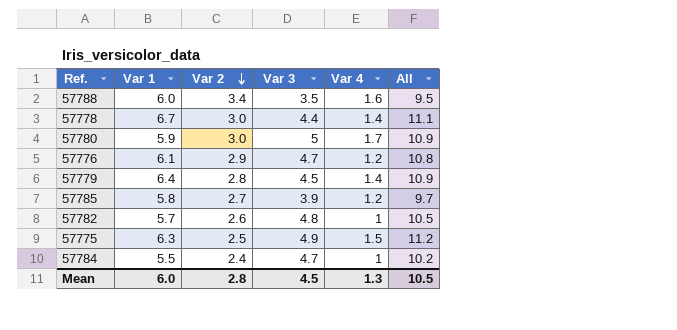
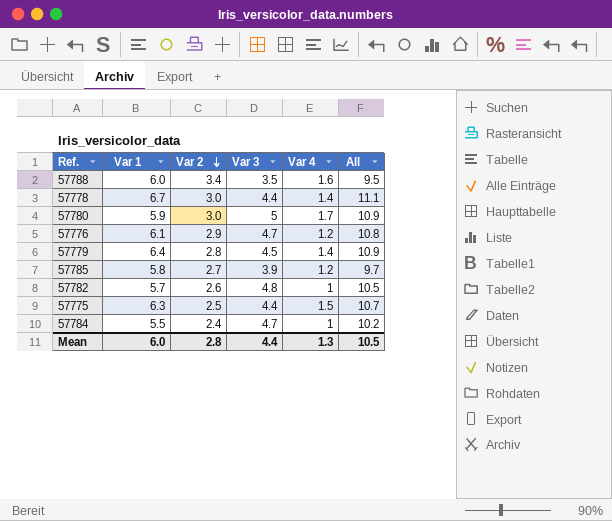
57775 | Var 3: 4.9 -> 4.4
57775 | All: 11.2 -> 10.7
Mean | Var 3: 4.5 -> 4.4

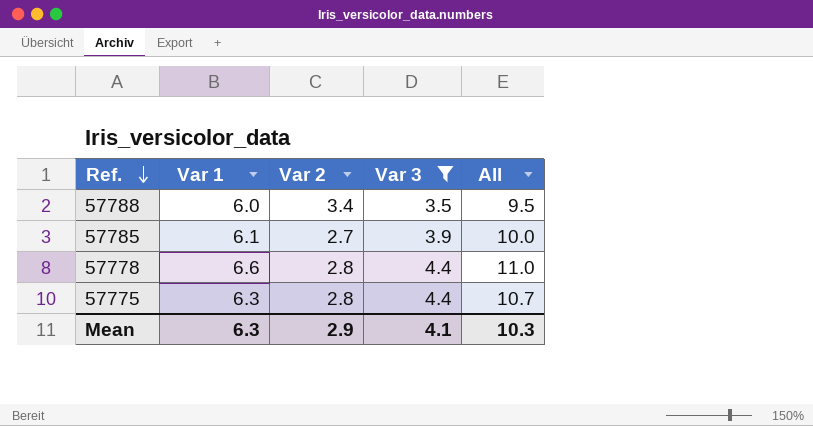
filter: none -> Var 3 <= 4.4
row order: Var 2 descending -> Ref. descending
column Var 4 | position: 5 -> none
57785 | Var 1: 5.8 -> 6.1
57785 | All: 9.7 -> 10.0
57778 | Var 1: 6.7 -> 6.6
57778 | Var 2: 3.0 -> 2.8
57778 | All: 11.1 -> 11.0
57775 | Var 2: 2.5 -> 2.8
Mean | Var 1: 6.0 -> 6.3
Mean | Var 2: 2.8 -> 2.9
Mean | Var 3: 4.4 -> 4.1
Mean | All: 10.5 -> 10.3

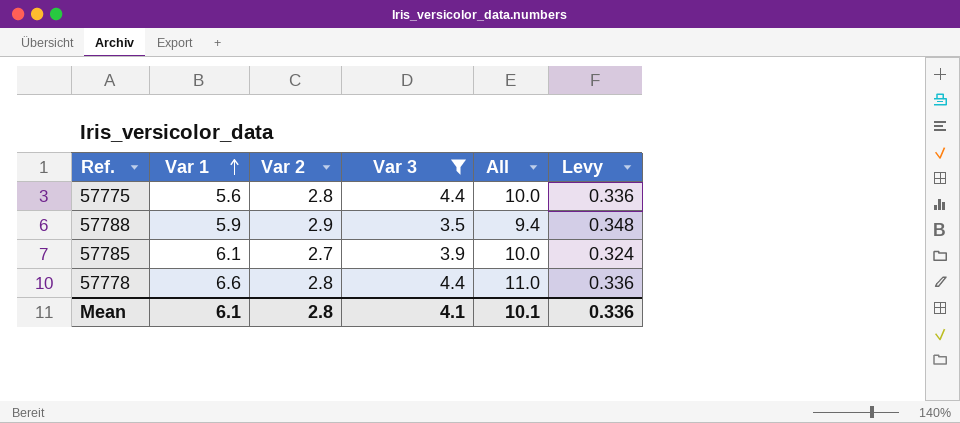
row order: Ref. descending -> Var 1 ascending
column Levy | formula: none -> [Var 2] * 0.12
57775 | Var 1: 6.3 -> 5.6
57775 | All: 10.7 -> 10.0
57788 | Var 1: 6.0 -> 5.9
57788 | Var 2: 3.4 -> 2.9
57788 | All: 9.5 -> 9.4
Mean | Var 1: 6.3 -> 6.1
Mean | Var 2: 2.9 -> 2.8
Mean | All: 10.3 -> 10.1

